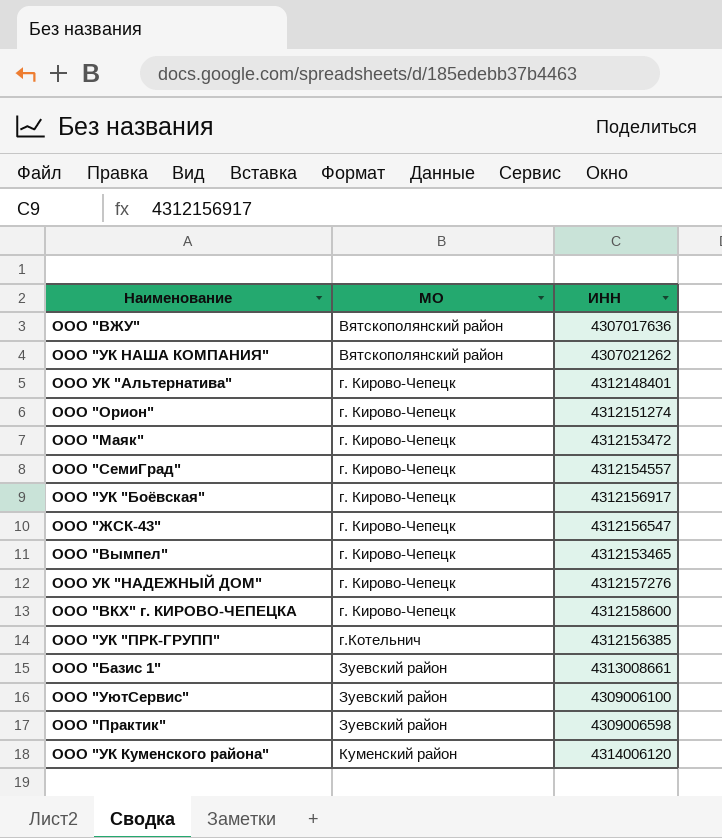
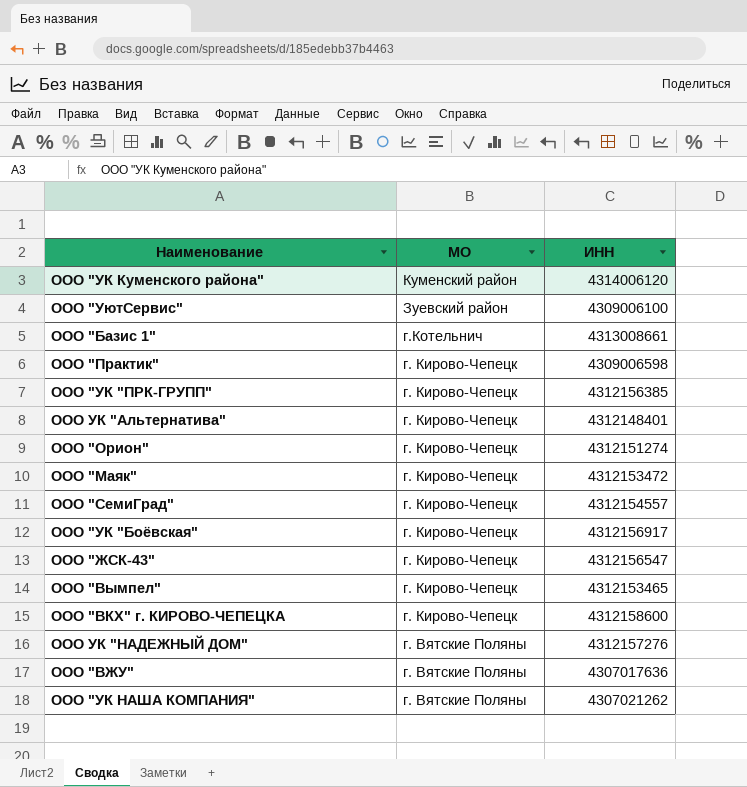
row order: МО ascending -> МО descending
ООО "Базис 1" | МО: Зуевский район -> г.Котельнич
ООО "Практик" | МО: Зуевский район -> г. Кирово-Чепецк
ООО "УК "ПРК-ГРУПП" | МО: г.Котельнич -> г. Кирово-Чепецк
ООО УК "НАДЕЖНЫЙ ДОМ" | МО: г. Кирово-Чепецк -> г. Вятские Поляны
ООО "ВЖУ" | МО: Вятскополянский район -> г. Вятские Поляны
ООО "УК НАША КОМПАНИЯ" | МО: Вятскополянский район -> г. Вятские Поляны

